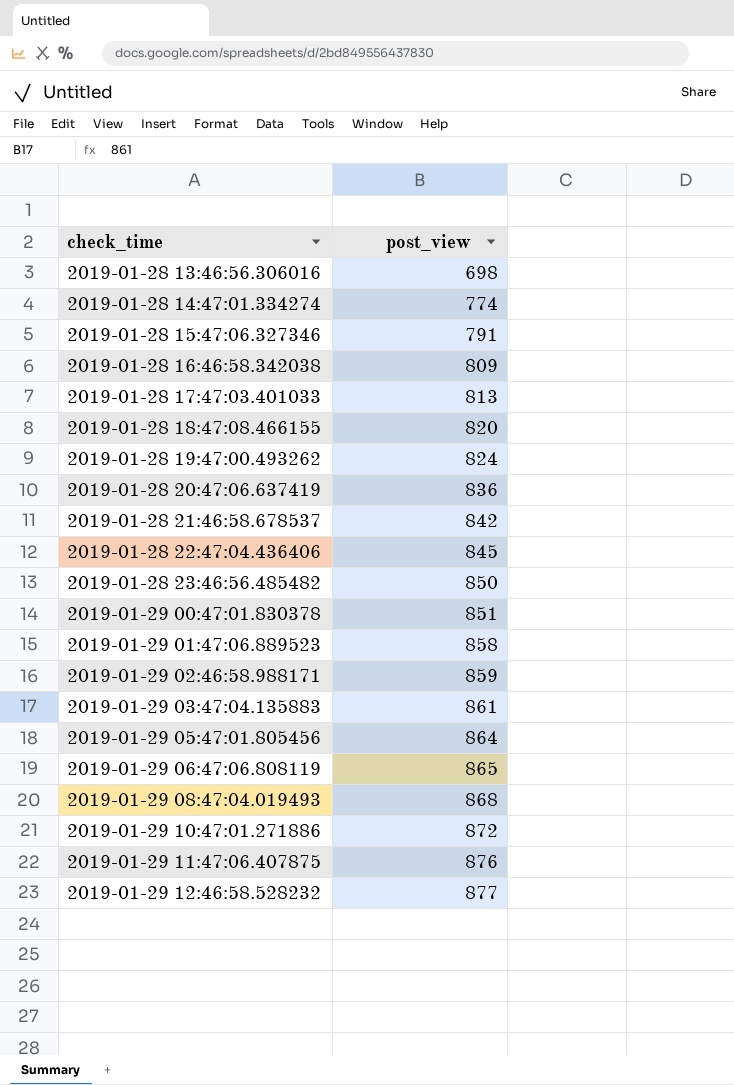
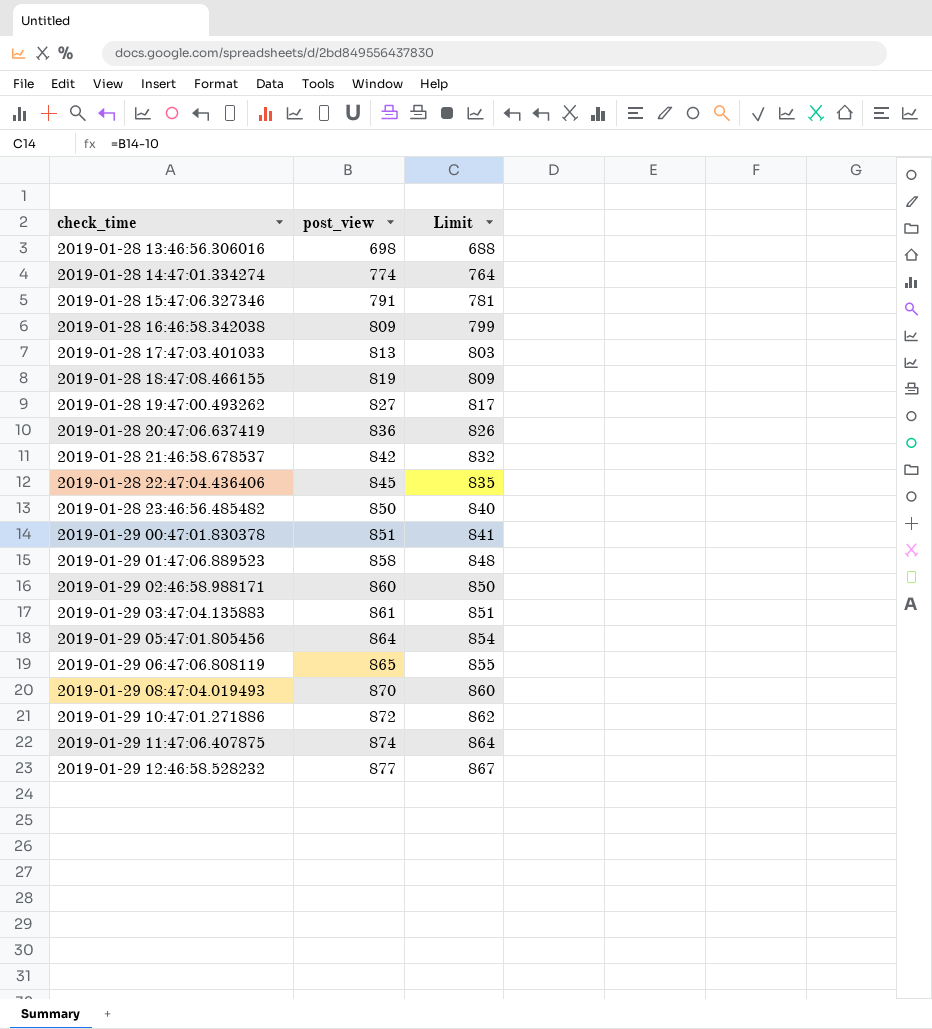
column Limit | formula: none -> [post_view] - 10
2019-01-28 18:47:08.466155 | post_view: 820 -> 819
2019-01-28 19:47:00.493262 | post_view: 824 -> 827
2019-01-29 02:46:58.988171 | post_view: 859 -> 860
2019-01-29 08:47:04.019493 | post_view: 868 -> 870
2019-01-29 11:47:06.407875 | post_view: 876 -> 874

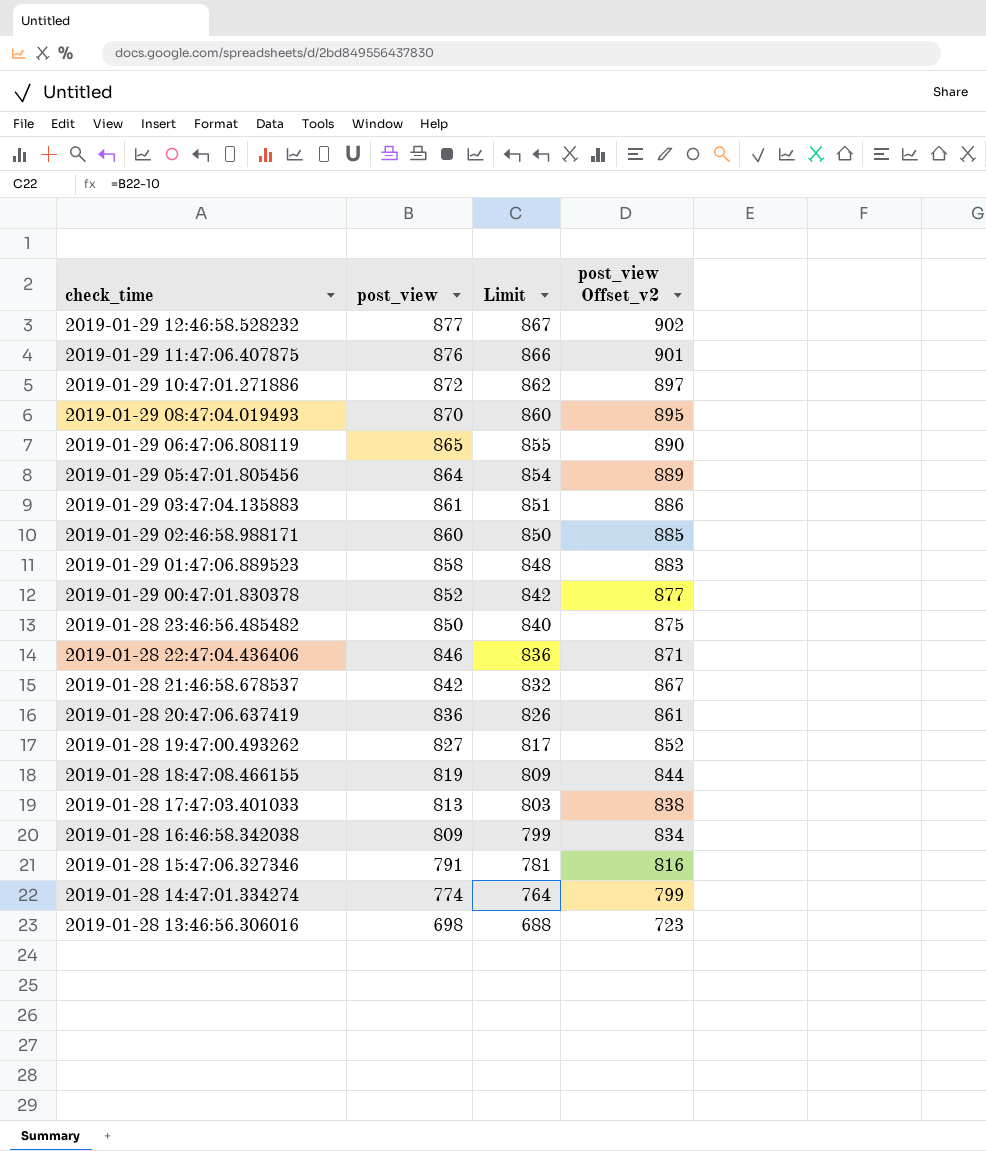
row order: check_time ascending -> check_time descending
column post_view Offset_v2 | formula: none -> [post_view] + 25
2019-01-29 11:47:06.407875 | post_view: 874 -> 876
2019-01-29 11:47:06.407875 | Limit: 864 -> 866
2019-01-29 00:47:01.830378 | post_view: 851 -> 852
2019-01-29 00:47:01.830378 | Limit: 841 -> 842
2019-01-28 22:47:04.436406 | post_view: 845 -> 846
2019-01-28 22:47:04.436406 | Limit: 835 -> 836

